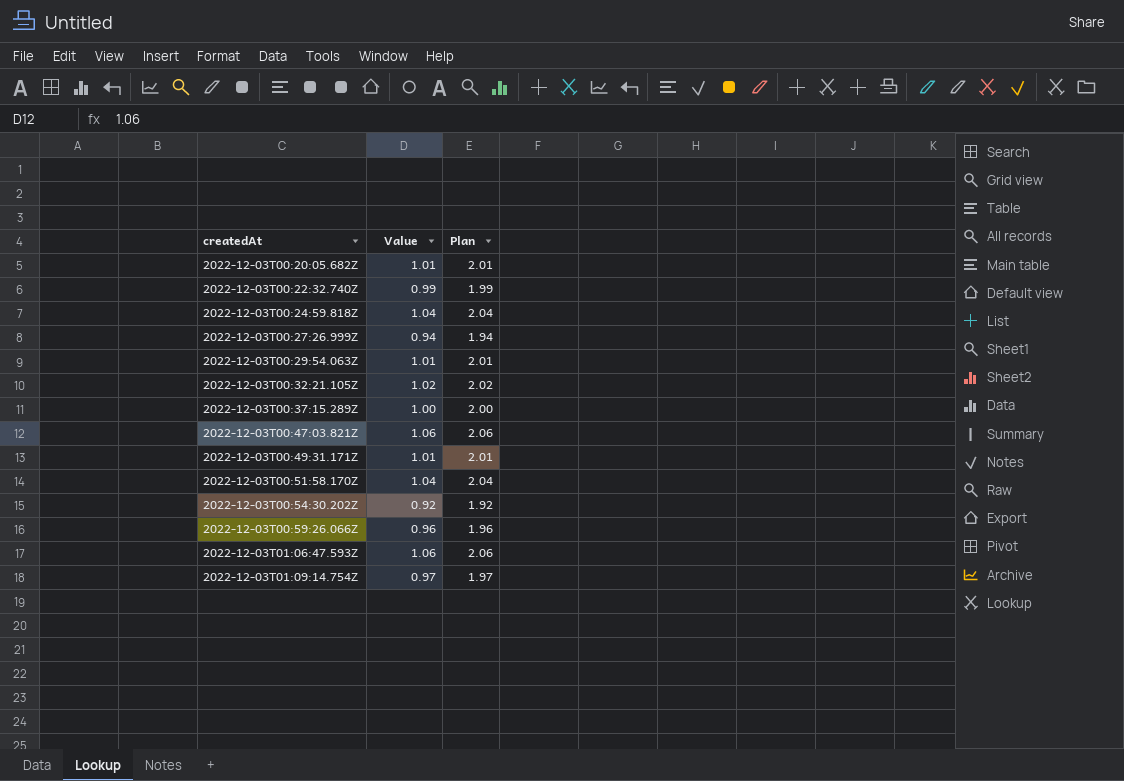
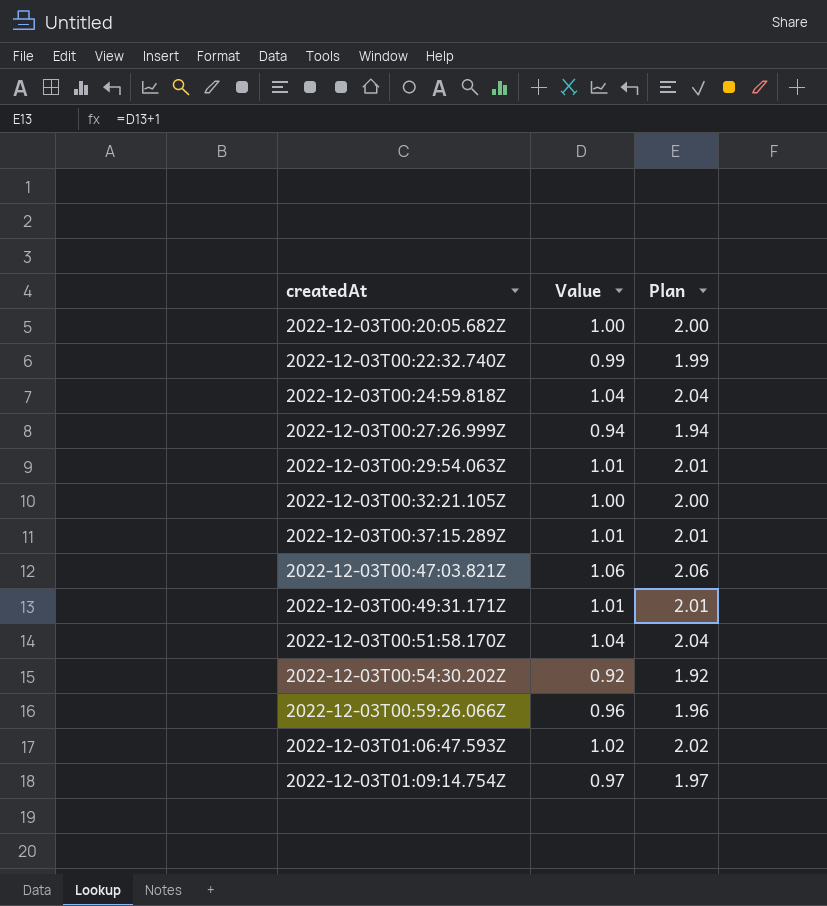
2022-12-03T00:20:05.682Z | Value: 1.01 -> 1.00
2022-12-03T00:20:05.682Z | Plan: 2.01 -> 2.00
2022-12-03T00:32:21.105Z | Value: 1.02 -> 1.00
2022-12-03T00:32:21.105Z | Plan: 2.02 -> 2.00
2022-12-03T00:37:15.289Z | Value: 1.00 -> 1.01
2022-12-03T00:37:15.289Z | Plan: 2.00 -> 2.01
2022-12-03T01:06:47.593Z | Value: 1.06 -> 1.02
2022-12-03T01:06:47.593Z | Plan: 2.06 -> 2.02

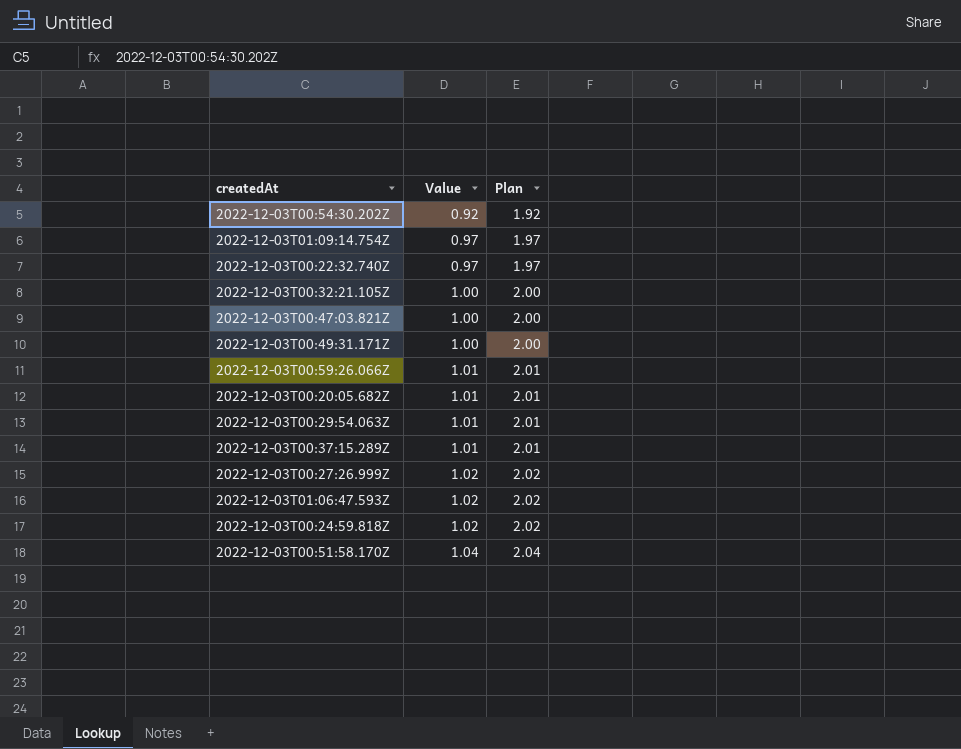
row order: createdAt ascending -> Value ascending
2022-12-03T00:22:32.740Z | Value: 0.99 -> 0.97
2022-12-03T00:22:32.740Z | Plan: 1.99 -> 1.97
2022-12-03T00:47:03.821Z | Value: 1.06 -> 1.00
2022-12-03T00:47:03.821Z | Plan: 2.06 -> 2.00
2022-12-03T00:49:31.171Z | Value: 1.01 -> 1.00
2022-12-03T00:49:31.171Z | Plan: 2.01 -> 2.00
2022-12-03T00:59:26.066Z | Value: 0.96 -> 1.01
2022-12-03T00:59:26.066Z | Plan: 1.96 -> 2.01
2022-12-03T00:20:05.682Z | Value: 1.00 -> 1.01
2022-12-03T00:20:05.682Z | Plan: 2.00 -> 2.01
2022-12-03T00:27:26.999Z | Value: 0.94 -> 1.02
2022-12-03T00:27:26.999Z | Plan: 1.94 -> 2.02
2022-12-03T00:24:59.818Z | Value: 1.04 -> 1.02
2022-12-03T00:24:59.818Z | Plan: 2.04 -> 2.02

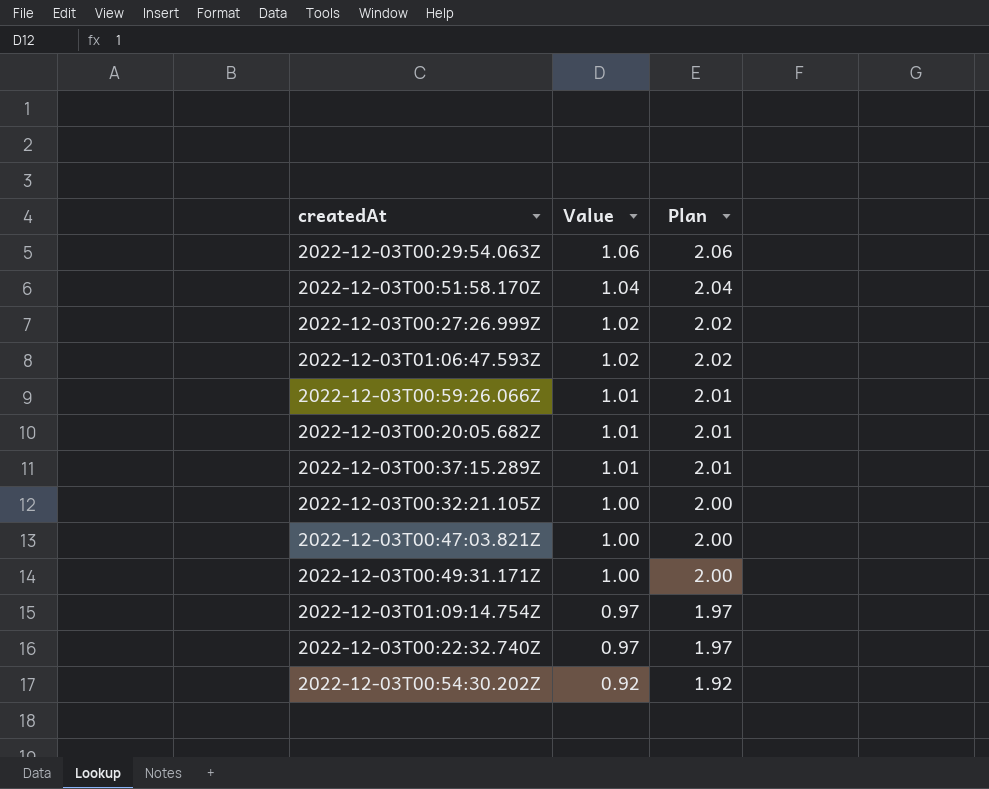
row order: Value ascending -> Value descending
row 2022-12-03T00:24:59.818Z: 1.02 | 2.02 -> none
2022-12-03T00:29:54.063Z | Value: 1.01 -> 1.06
2022-12-03T00:29:54.063Z | Plan: 2.01 -> 2.06

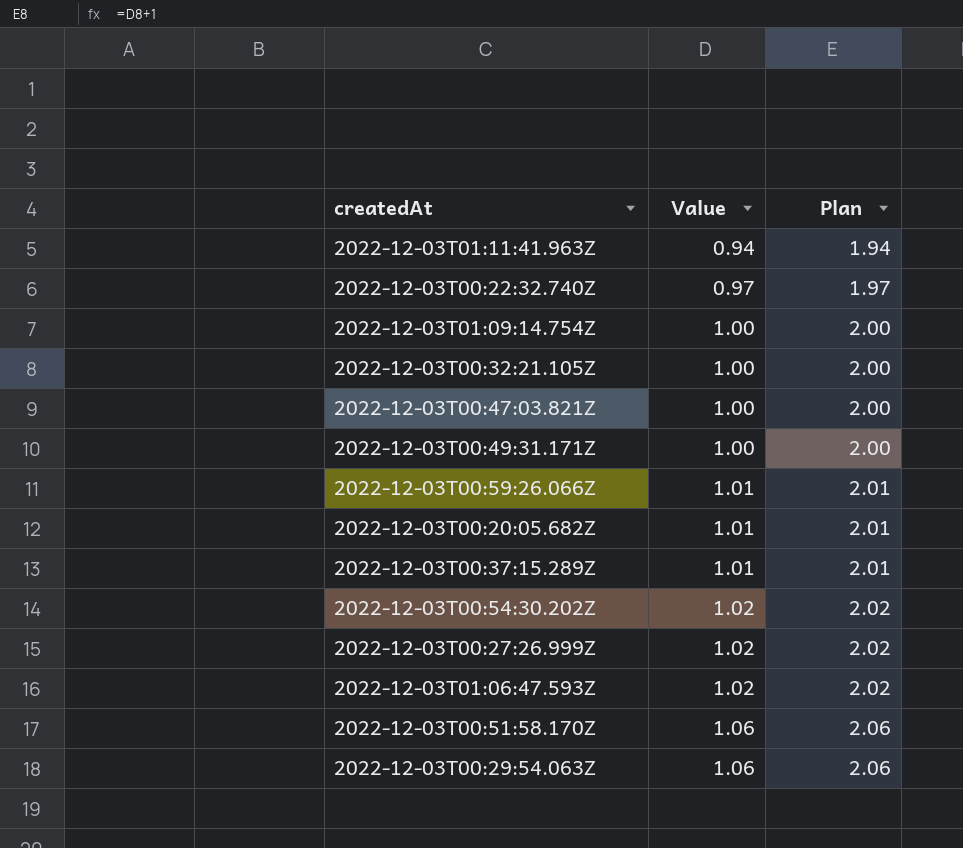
row order: Value descending -> Value ascending
row 2022-12-03T01:11:41.963Z: none -> 0.94 | 1.94
2022-12-03T01:09:14.754Z | Value: 0.97 -> 1.00
2022-12-03T01:09:14.754Z | Plan: 1.97 -> 2.00
2022-12-03T00:54:30.202Z | Value: 0.92 -> 1.02
2022-12-03T00:54:30.202Z | Plan: 1.92 -> 2.02
2022-12-03T00:51:58.170Z | Value: 1.04 -> 1.06
2022-12-03T00:51:58.170Z | Plan: 2.04 -> 2.06

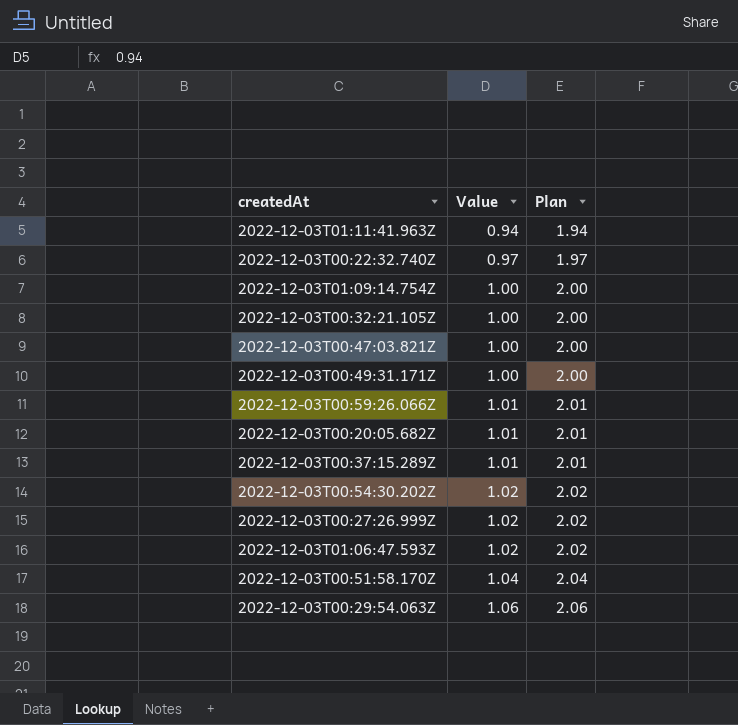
2022-12-03T00:51:58.170Z | Value: 1.06 -> 1.04
2022-12-03T00:51:58.170Z | Plan: 2.06 -> 2.04

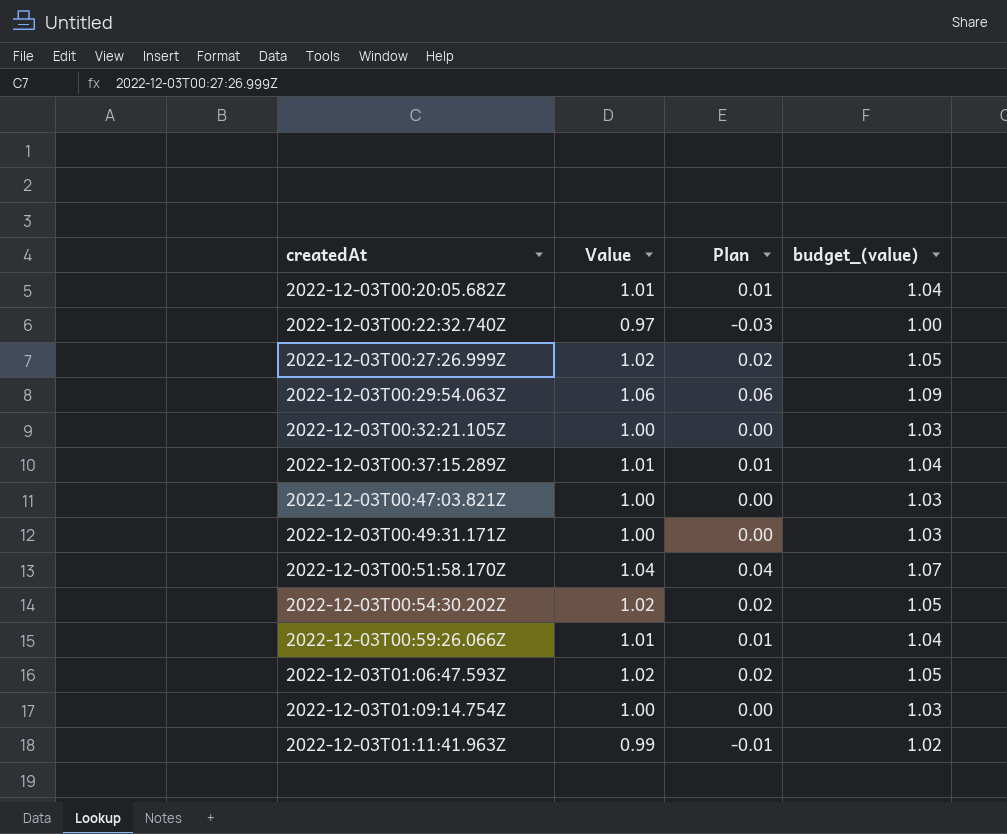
row order: Value ascending -> createdAt ascending
column Plan | formula: [Value] + 1 -> [Value] - 1
column budget_(value) | formula: none -> [Value] * 1.03
2022-12-03T01:11:41.963Z | Value: 0.94 -> 0.99

